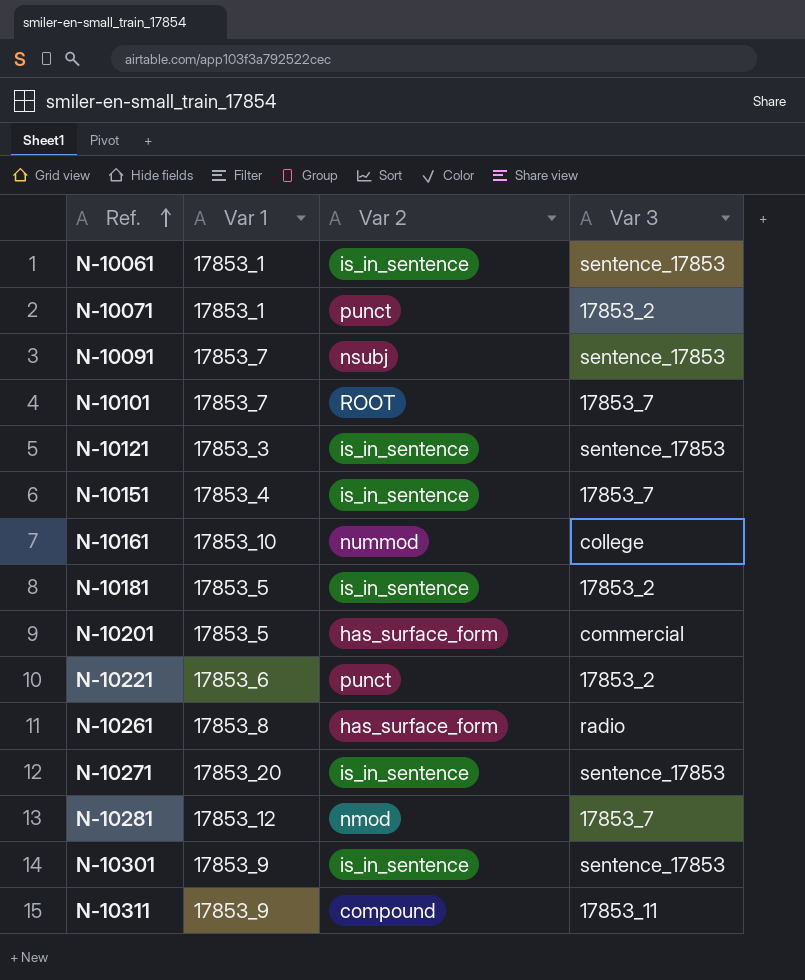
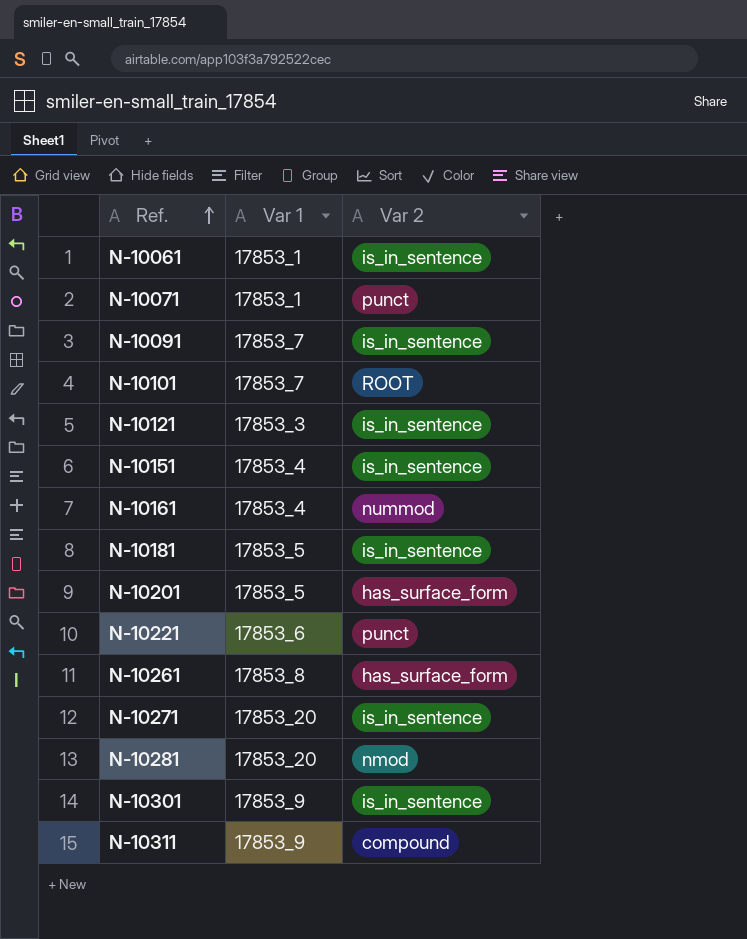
column Var 3 | position: 4 -> none
N-10091 | Var 2: nsubj -> is_in_sentence
N-10161 | Var 1: 17853_10 -> 17853_4
N-10281 | Var 1: 17853_12 -> 17853_20

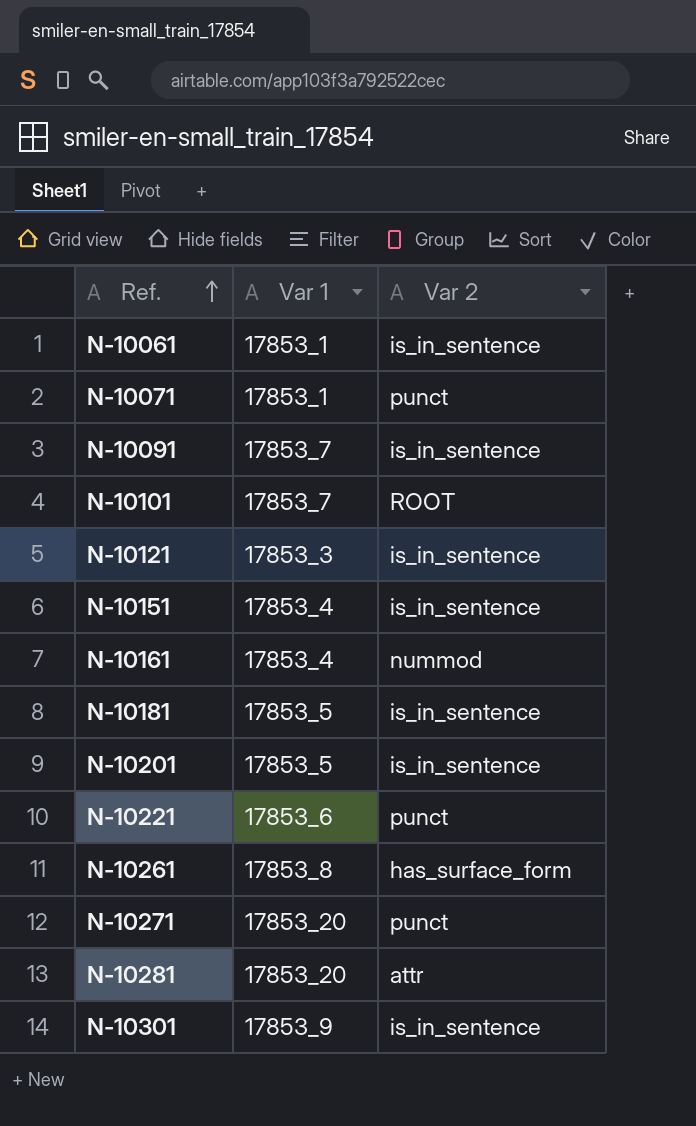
row N-10311: 17853_9 | compound -> none
N-10201 | Var 2: has_surface_form -> is_in_sentence
N-10271 | Var 2: is_in_sentence -> punct
N-10281 | Var 2: nmod -> attr

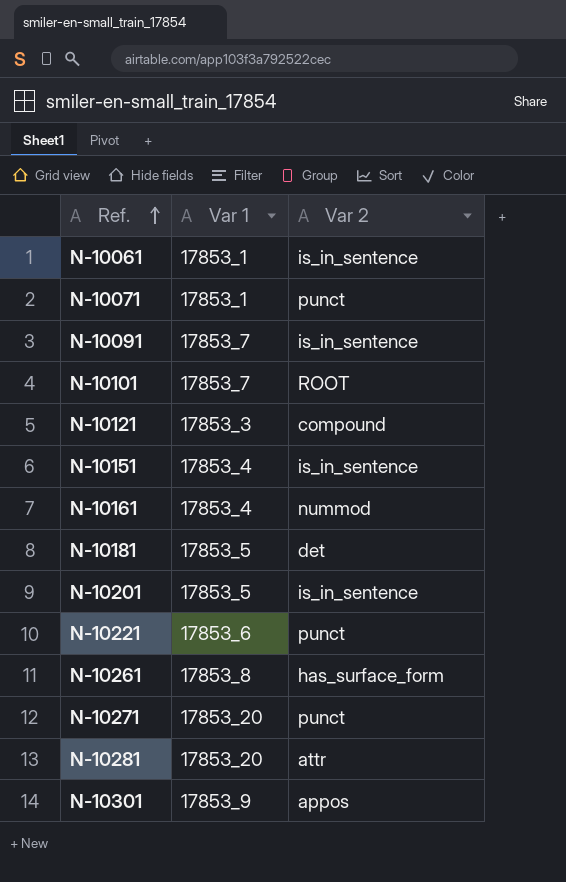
N-10121 | Var 2: is_in_sentence -> compound
N-10181 | Var 2: is_in_sentence -> det
N-10301 | Var 2: is_in_sentence -> appos

